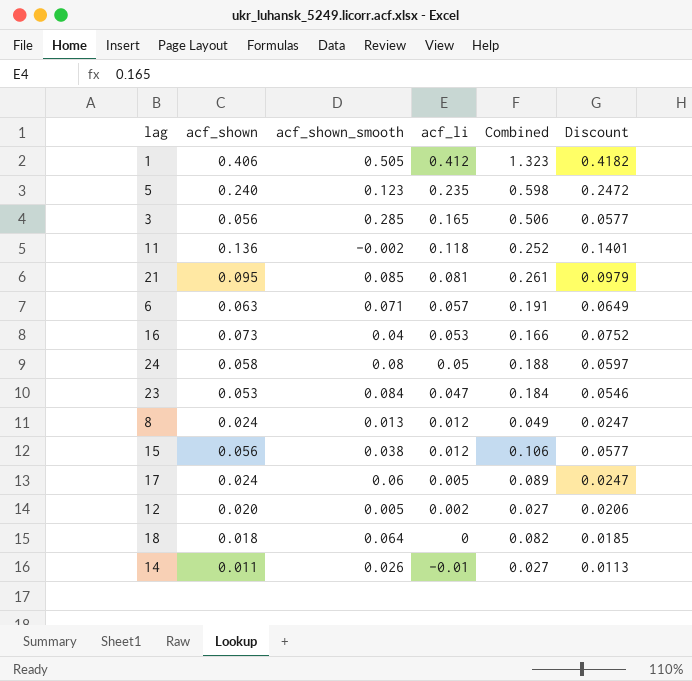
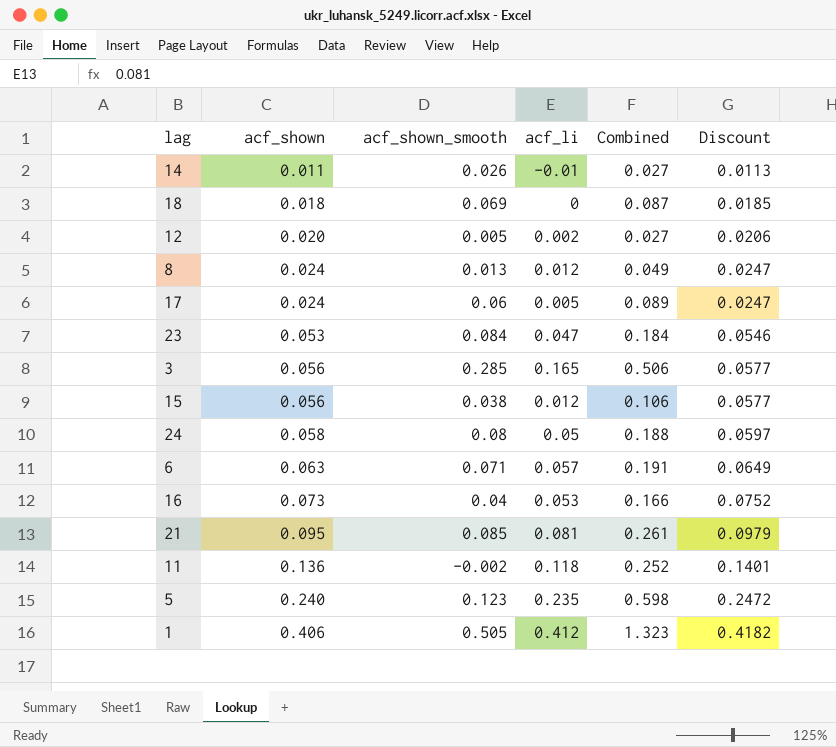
row order: acf_li descending -> acf_shown ascending
18 | acf_shown_smooth: 0.064 -> 0.069
18 | Combined: 0.082 -> 0.087

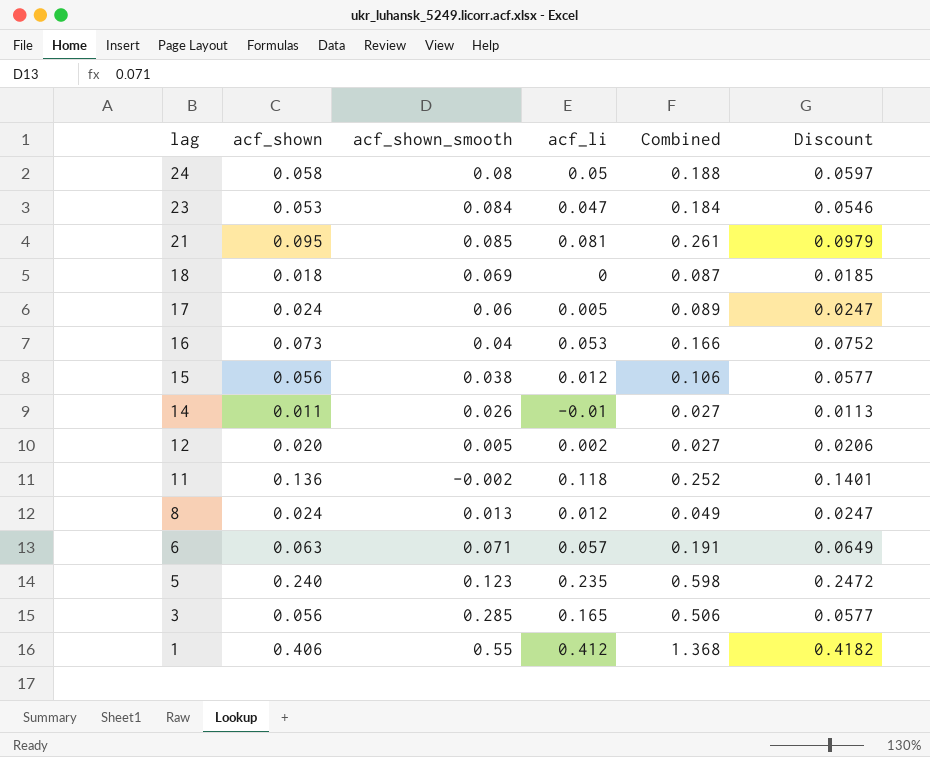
row order: acf_shown ascending -> lag descending
1 | acf_shown_smooth: 0.505 -> 0.55
1 | Combined: 1.323 -> 1.368

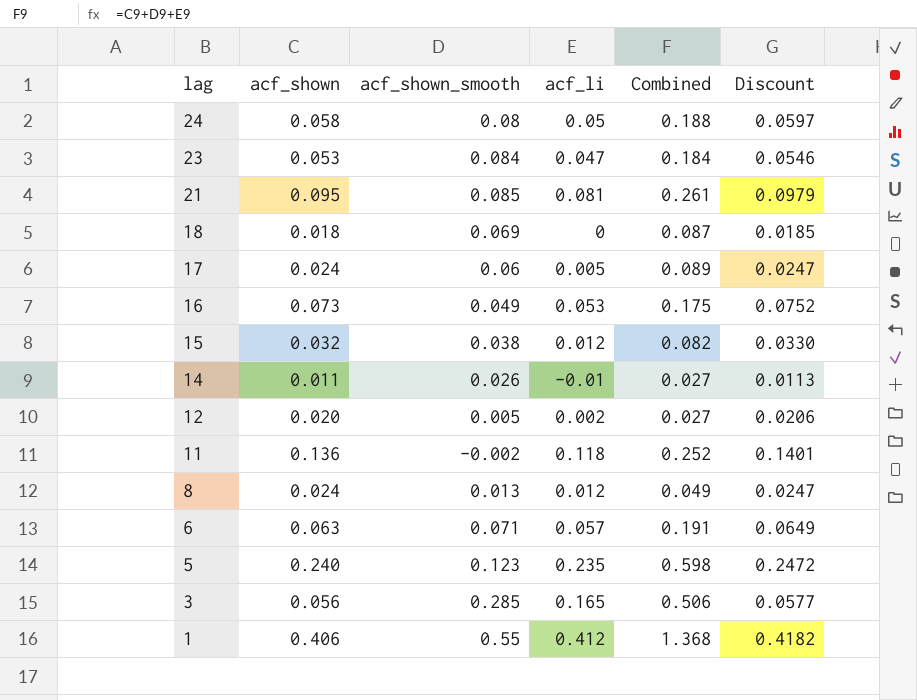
16 | acf_shown_smooth: 0.04 -> 0.049
16 | Combined: 0.166 -> 0.175
15 | acf_shown: 0.056 -> 0.032
15 | Combined: 0.106 -> 0.082
15 | Discount: 0.0577 -> 0.0330

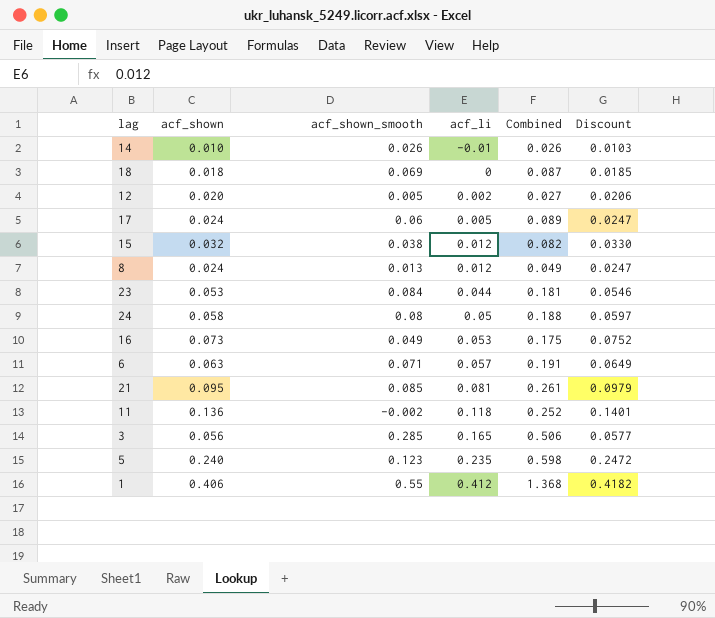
row order: lag descending -> acf_li ascending
14 | acf_shown: 0.011 -> 0.010
14 | Combined: 0.027 -> 0.026
14 | Discount: 0.0113 -> 0.0103
23 | acf_li: 0.047 -> 0.044
23 | Combined: 0.184 -> 0.181

